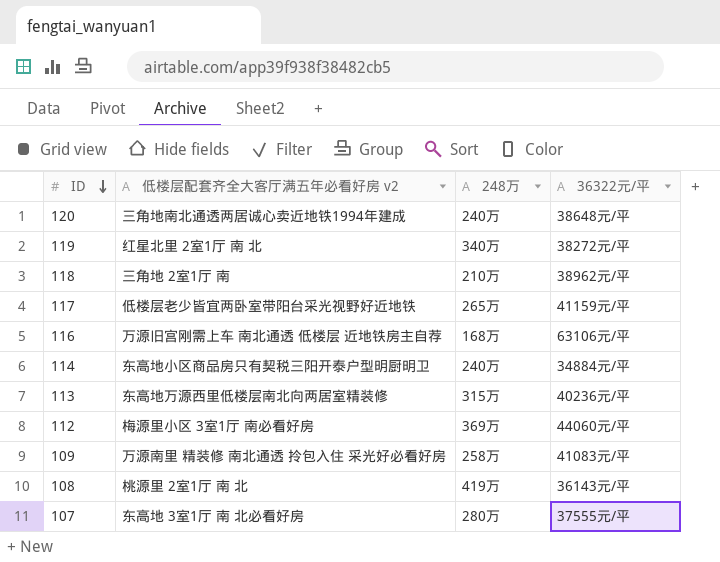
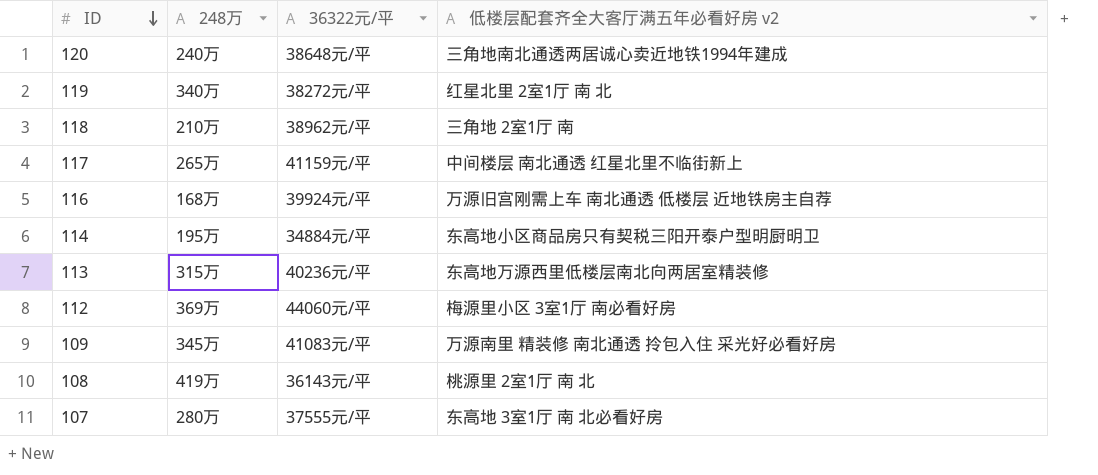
column 低楼层配套齐全大客厅满五年必看好房 v2 | position: 2 -> 4
117 | 低楼层配套齐全大客厅满五年必看好房 v2: 低楼层老少皆宜两卧室带阳台采光视野好近地铁 -> 中间楼层 南北通透 红星北里不临街新上
116 | 36322元/平: 63106元/平 -> 39924元/平
114 | 248万: 240万 -> 195万
109 | 248万: 258万 -> 345万

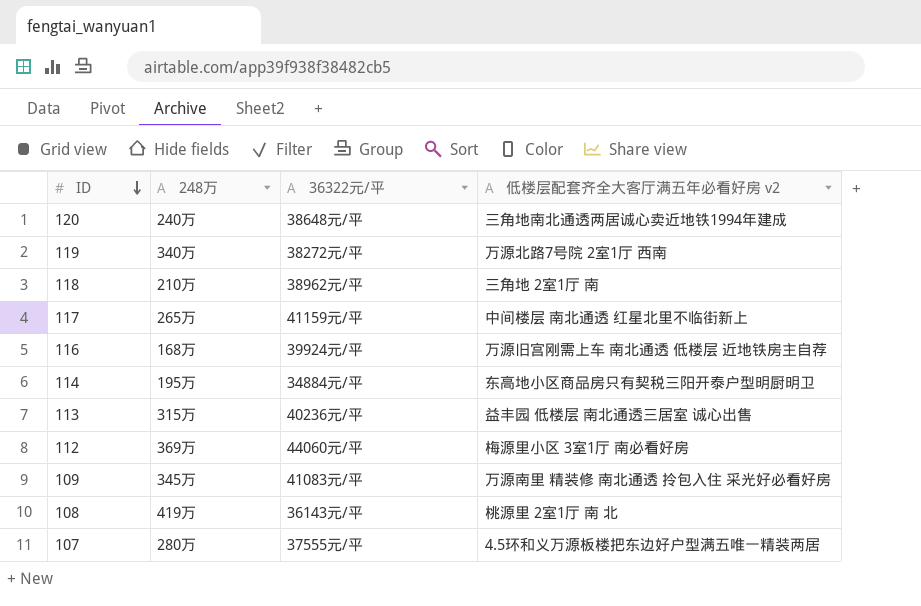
119 | 低楼层配套齐全大客厅满五年必看好房 v2: 红星北里 2室1厅 南 北 -> 万源北路7号院 2室1厅 西南
113 | 低楼层配套齐全大客厅满五年必看好房 v2: 东高地万源西里低楼层南北向两居室精装修 -> 益丰园 低楼层 南北通透三居室 诚心出售
107 | 低楼层配套齐全大客厅满五年必看好房 v2: 东高地 3室1厅 南 北必看好房 -> 4.5环和义万源板楼把东边好户型满五唯一精装两居

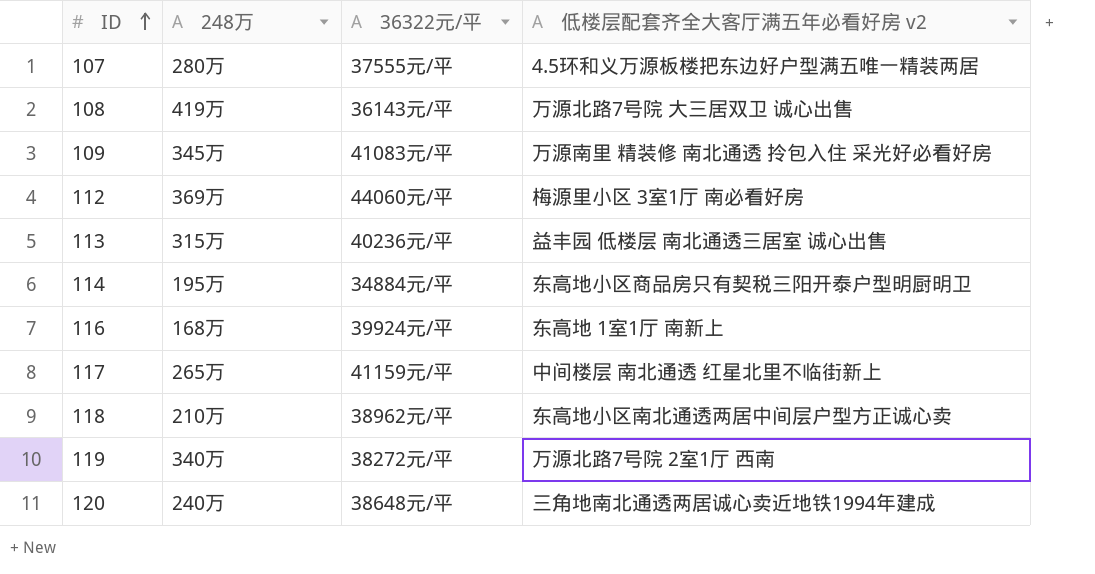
row order: ID descending -> ID ascending
108 | 低楼层配套齐全大客厅满五年必看好房 v2: 桃源里 2室1厅 南 北 -> 万源北路7号院 大三居双卫 诚心出售
116 | 低楼层配套齐全大客厅满五年必看好房 v2: 万源旧宫刚需上车 南北通透 低楼层 近地铁房主自荐 -> 东高地 1室1厅 南新上
118 | 低楼层配套齐全大客厅满五年必看好房 v2: 三角地 2室1厅 南 -> 东高地小区南北通透两居中间层户型方正诚心卖

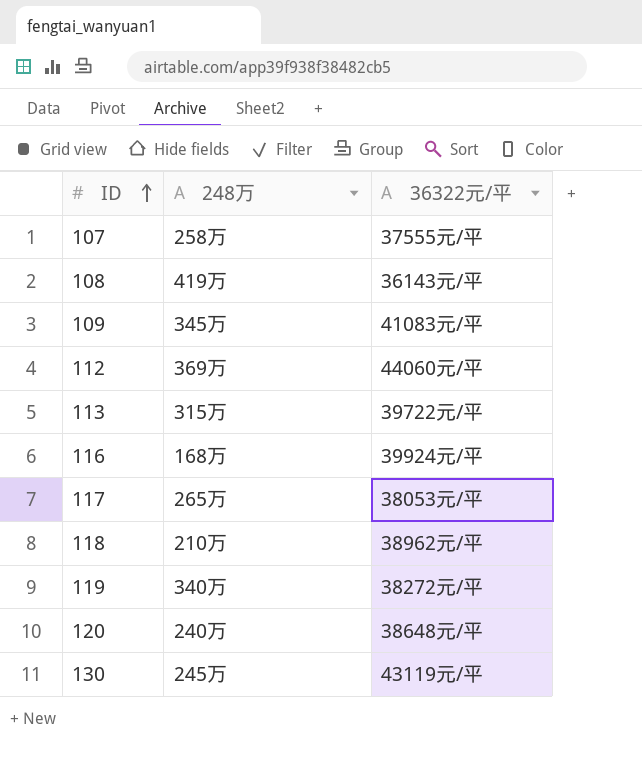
column 低楼层配套齐全大客厅满五年必看好房 v2 | position: 4 -> none
row 114: 195万 | 34884元/平 | 东高地小区商品房只有契税三阳开泰户型明厨明卫 -> none
107 | 248万: 280万 -> 258万
113 | 36322元/平: 40236元/平 -> 39722元/平
117 | 36322元/平: 41159元/平 -> 38053元/平
row 130: none -> 245万 | 43119元/平

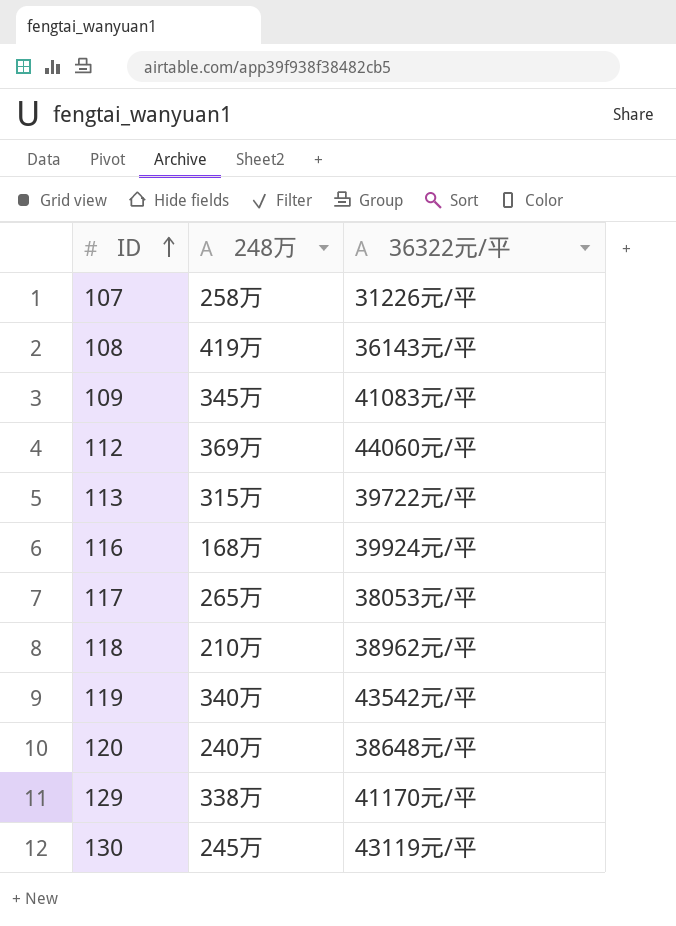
107 | 36322元/平: 37555元/平 -> 31226元/平
119 | 36322元/平: 38272元/平 -> 43542元/平
row 129: none -> 338万 | 41170元/平

